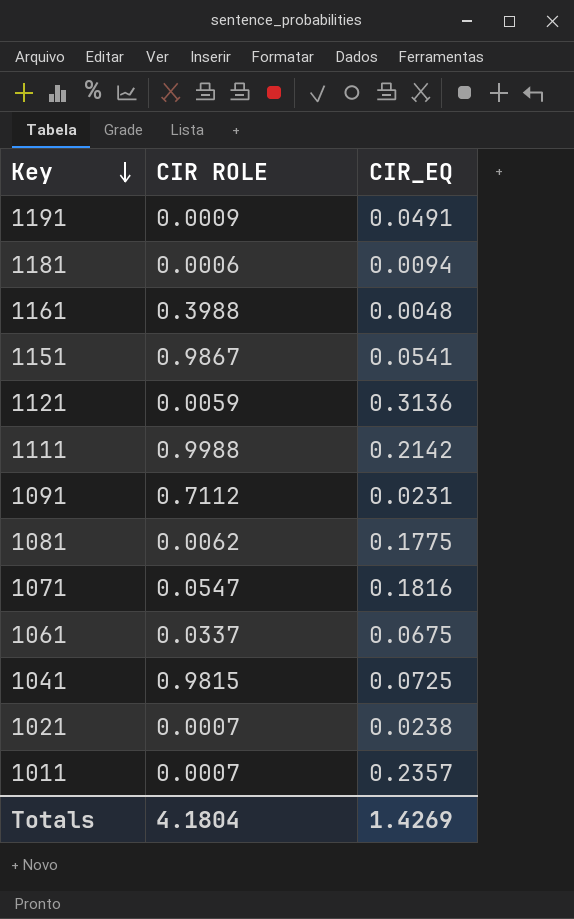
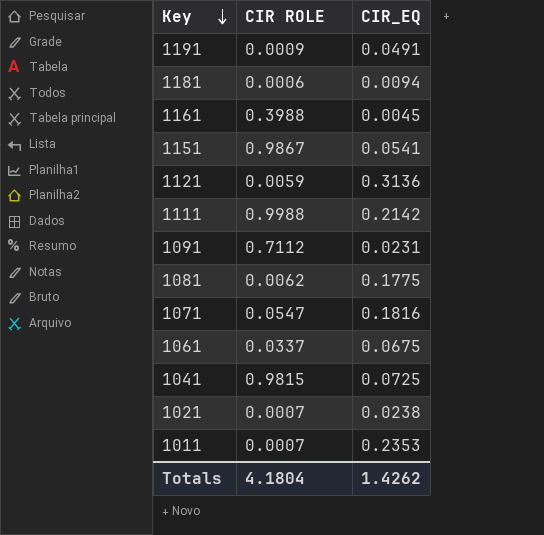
1161 | CIR_EQ: 0.0048 -> 0.0045
1011 | CIR_EQ: 0.2357 -> 0.2353
Totals | CIR_EQ: 1.4269 -> 1.4262

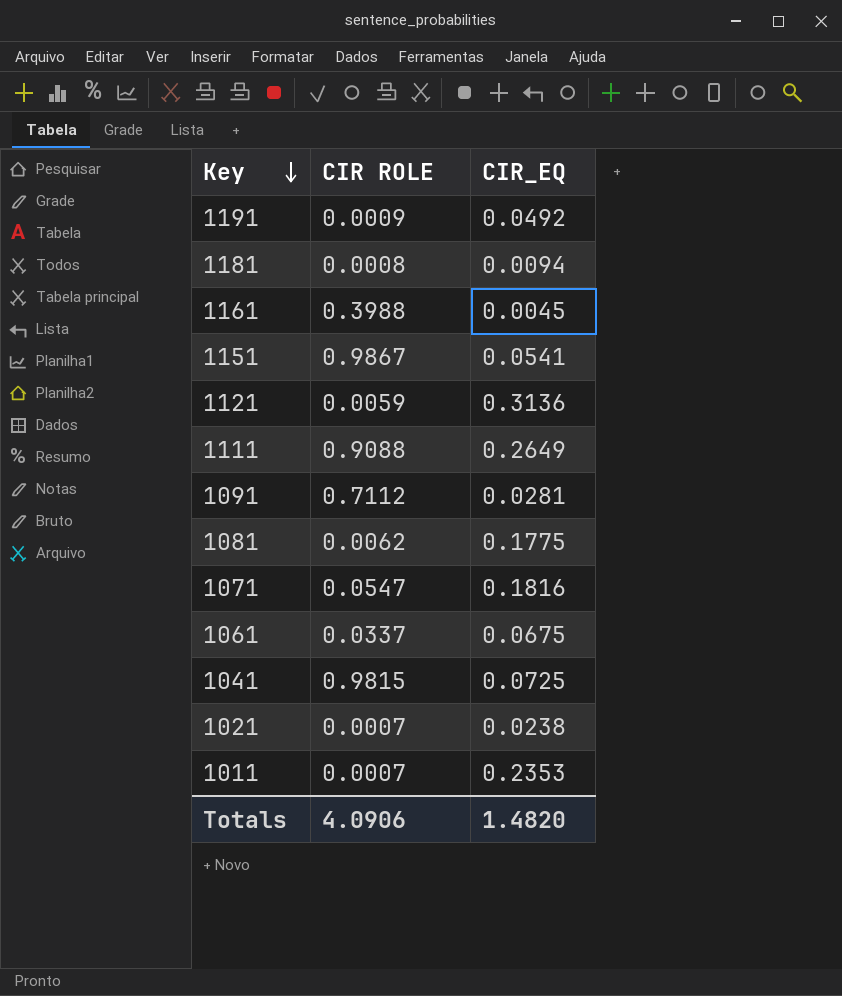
1191 | CIR_EQ: 0.0491 -> 0.0492
1181 | CIR ROLE: 0.0006 -> 0.0008
1111 | CIR ROLE: 0.9988 -> 0.9088
1111 | CIR_EQ: 0.2142 -> 0.2649
1091 | CIR_EQ: 0.0231 -> 0.0281
Totals | CIR ROLE: 4.1804 -> 4.0906
Totals | CIR_EQ: 1.4262 -> 1.4820

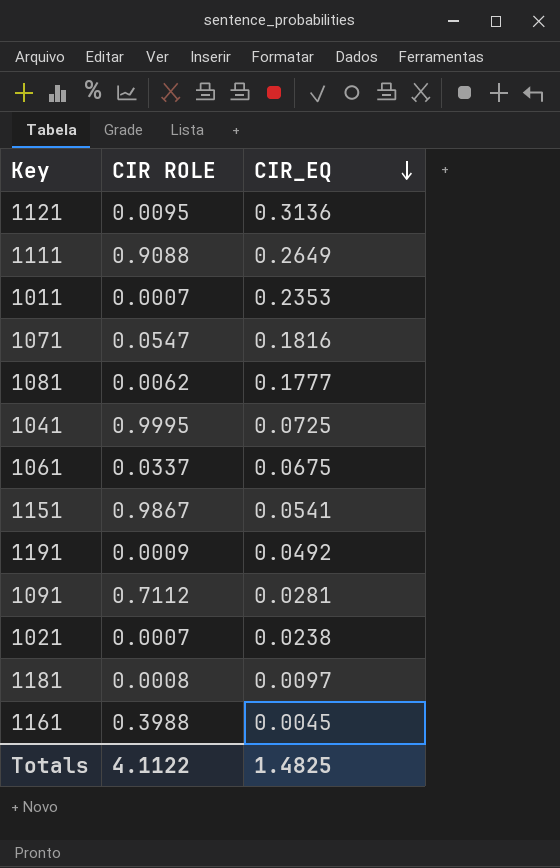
row order: Key descending -> CIR_EQ descending
1121 | CIR ROLE: 0.0059 -> 0.0095
1081 | CIR_EQ: 0.1775 -> 0.1777
1041 | CIR ROLE: 0.9815 -> 0.9995
1181 | CIR_EQ: 0.0094 -> 0.0097
Totals | CIR ROLE: 4.0906 -> 4.1122
Totals | CIR_EQ: 1.4820 -> 1.4825

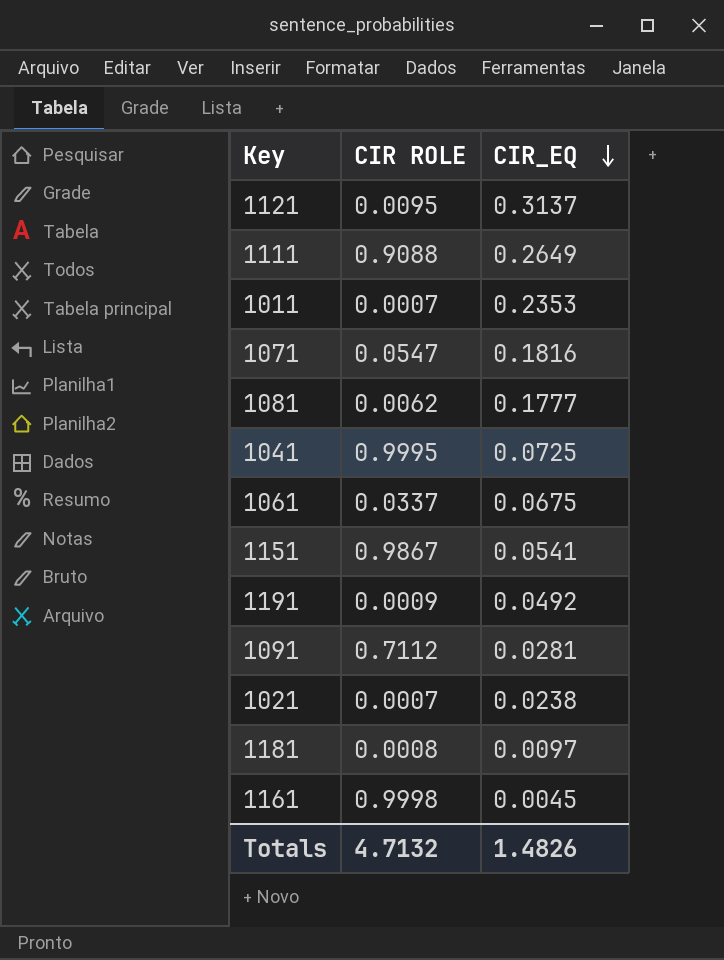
1121 | CIR_EQ: 0.3136 -> 0.3137
1161 | CIR ROLE: 0.3988 -> 0.9998
Totals | CIR ROLE: 4.1122 -> 4.7132
Totals | CIR_EQ: 1.4825 -> 1.4826

